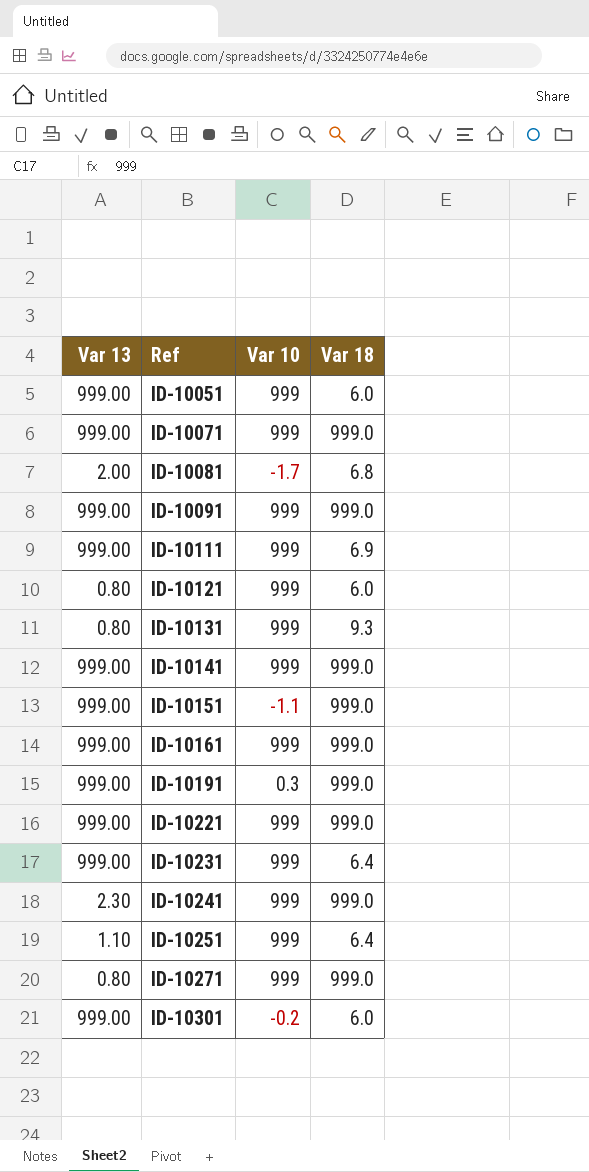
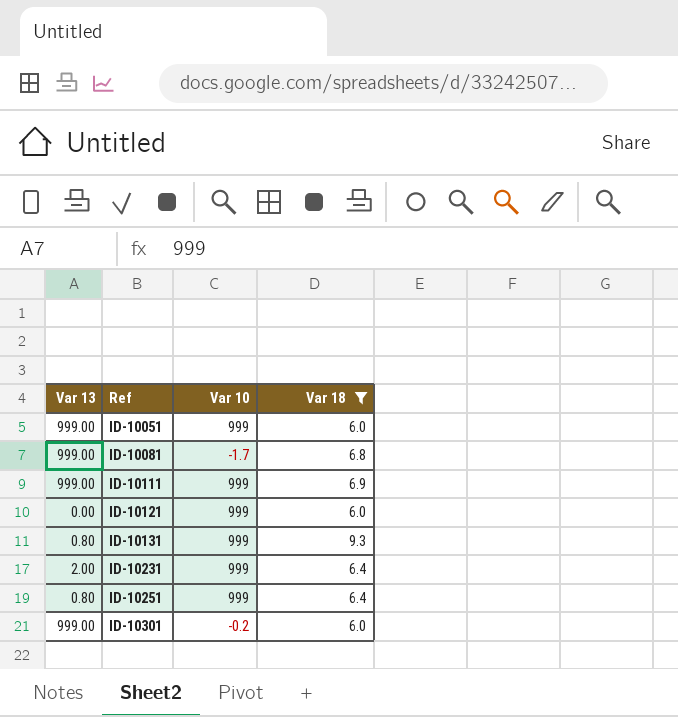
filter: none -> Var 18 != 999.0
ID-10081 | Var 13: 2.00 -> 999.00
ID-10121 | Var 13: 0.80 -> 0.00
ID-10231 | Var 13: 999.00 -> 2.00
ID-10251 | Var 13: 1.10 -> 0.80

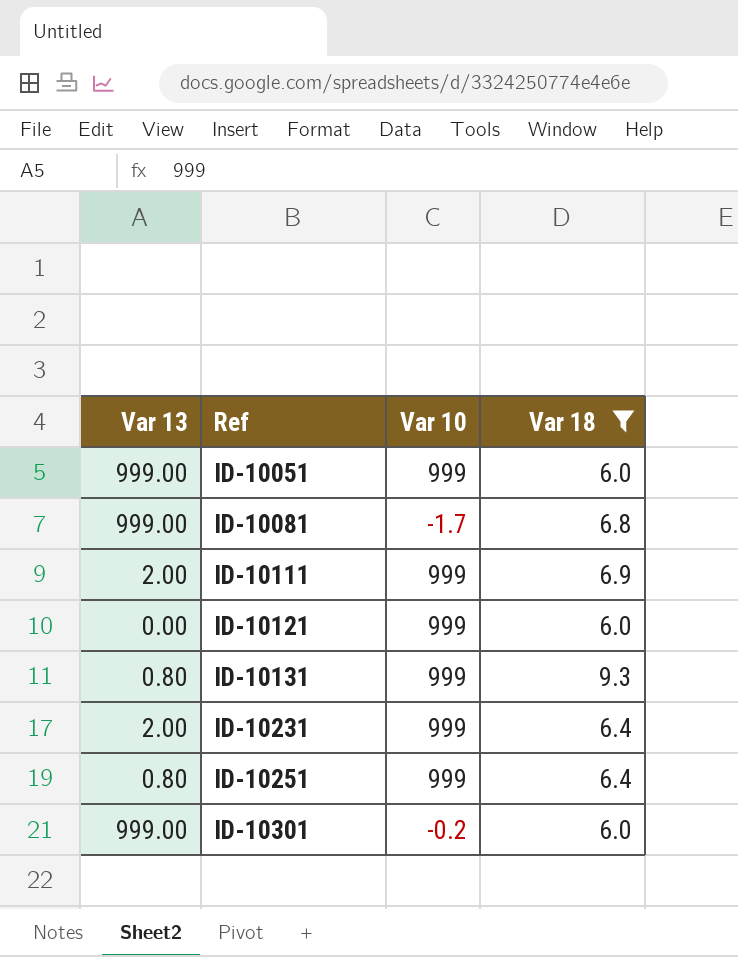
ID-10111 | Var 13: 999.00 -> 2.00

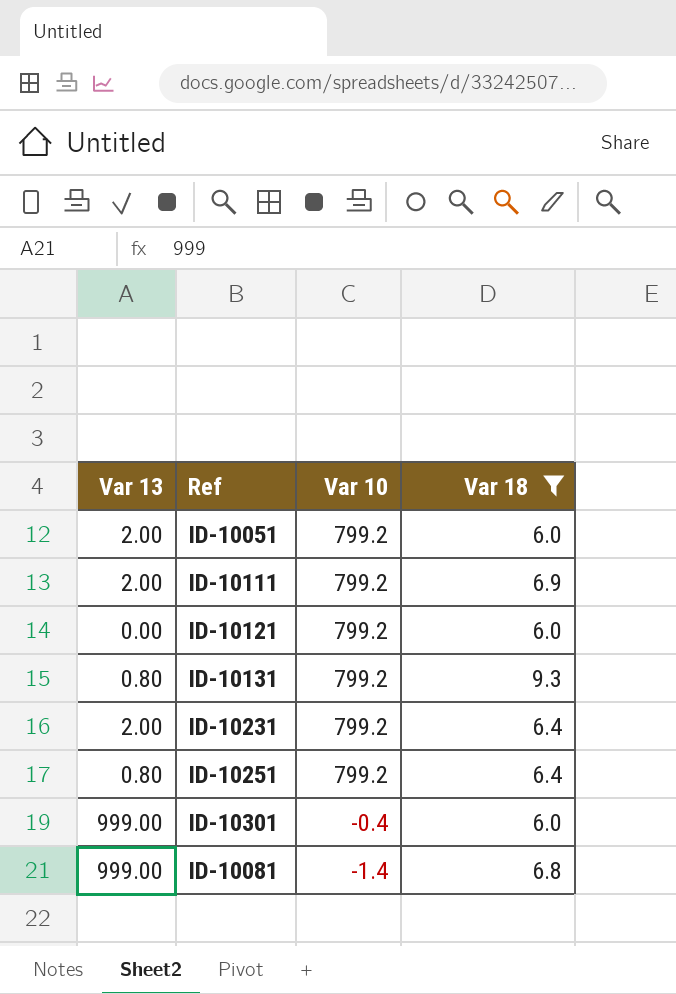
row order: Ref ascending -> Var 10 descending
ID-10051 | Var 13: 999.00 -> 2.00
ID-10051 | Var 10: 999 -> 799.2
ID-10111 | Var 10: 999 -> 799.2
ID-10121 | Var 10: 999 -> 799.2
ID-10131 | Var 10: 999 -> 799.2
ID-10231 | Var 10: 999 -> 799.2
ID-10251 | Var 10: 999 -> 799.2
ID-10301 | Var 10: -0.2 -> -0.4
ID-10081 | Var 10: -1.7 -> -1.4

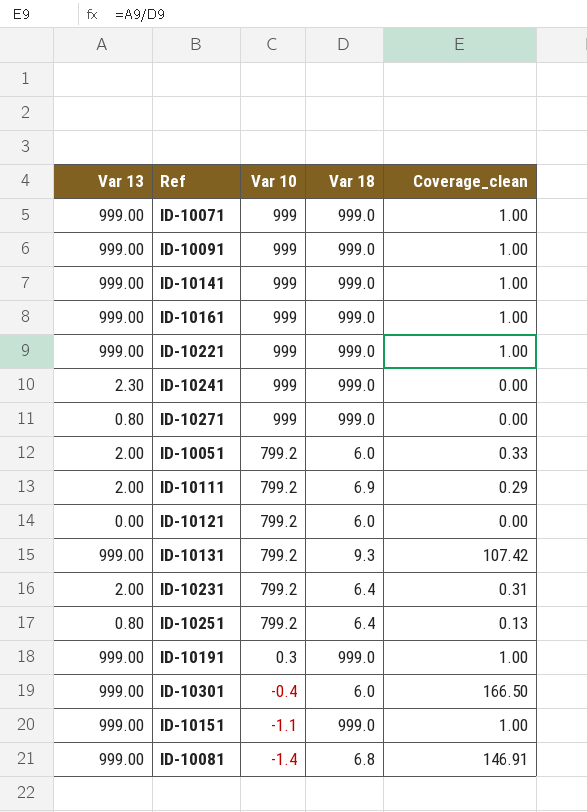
filter: Var 18 != 999.0 -> none
column Coverage_clean | formula: none -> [Var 13] / [Var 18]
ID-10131 | Var 13: 0.80 -> 999.00

